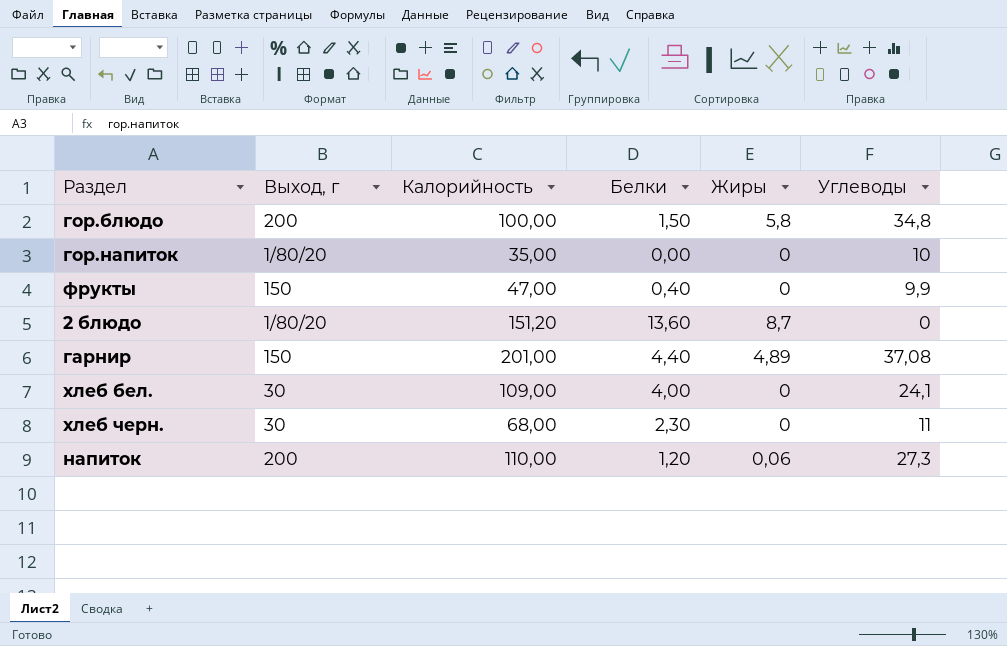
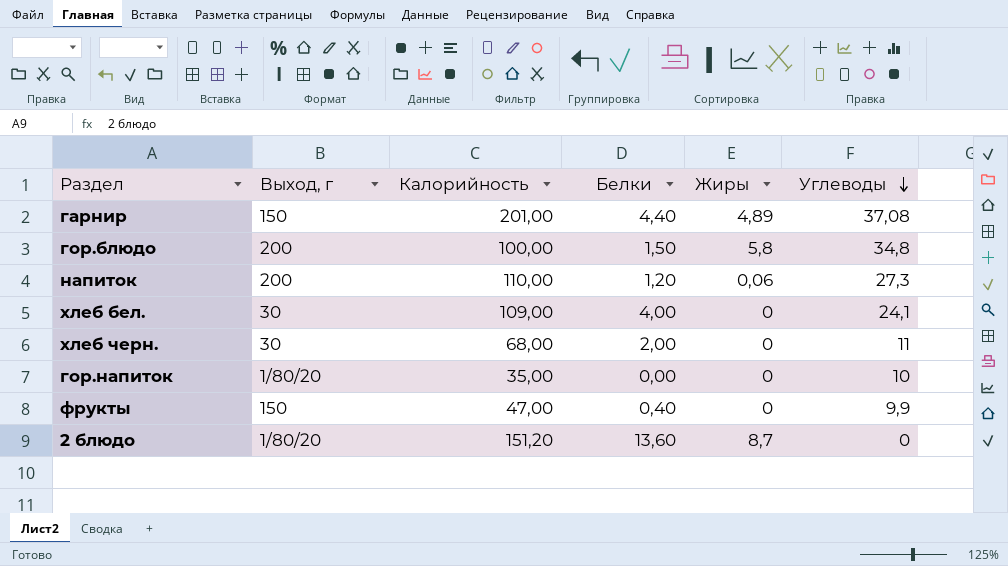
row order: none -> Углеводы descending
хлеб черн. | Белки: 2,30 -> 2,00

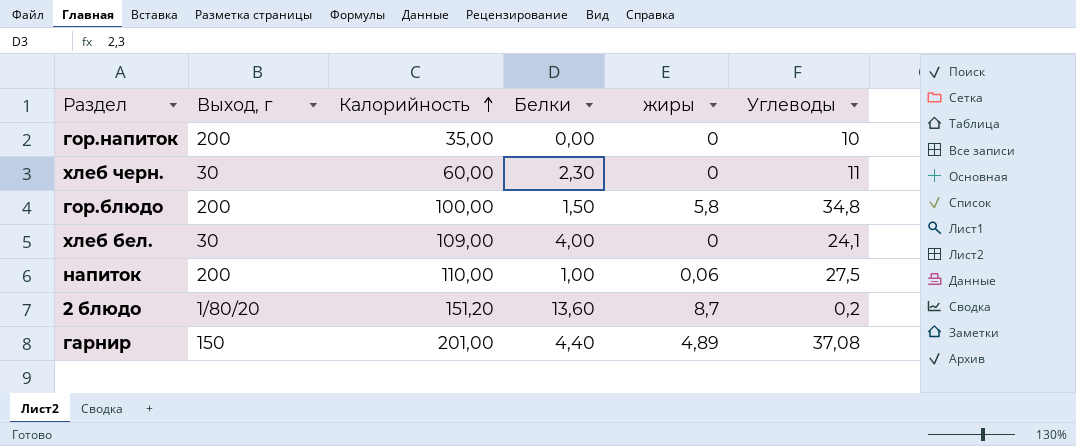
row order: Углеводы descending -> Калорийность ascending
column name: Жиры -> жиры
row фрукты: 150 | 47,00 | 0,40 | 0 | 9,9 -> none
гор.напиток | Выход, г: 1/80/20 -> 200
хлеб черн. | Калорийность: 68,00 -> 60,00
хлеб черн. | Белки: 2,00 -> 2,30
напиток | Белки: 1,20 -> 1,00
напиток | Углеводы: 27,3 -> 27,5
2 блюдо | Углеводы: 0 -> 0,2

